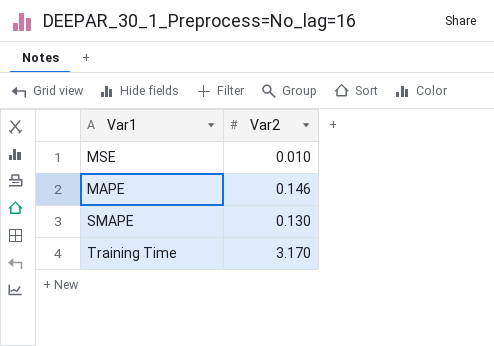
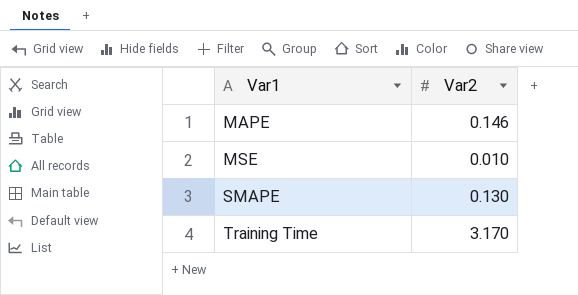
row order: none -> Var1 ascending

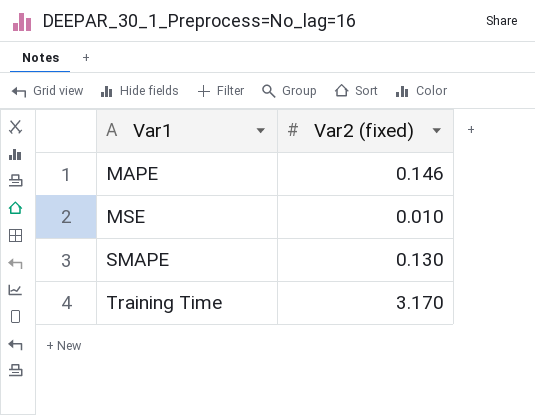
column name: Var2 -> Var2 (fixed)

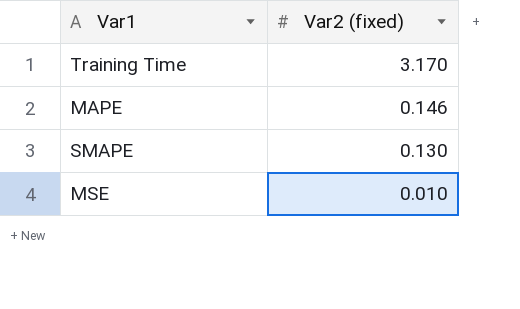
row order: Var1 ascending -> Var2 (fixed) descending

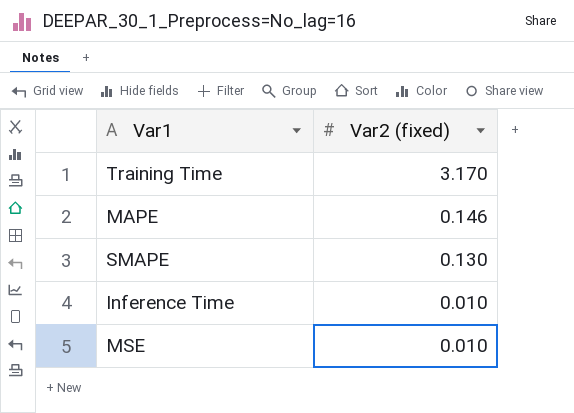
row Inference Time: none -> 0.010

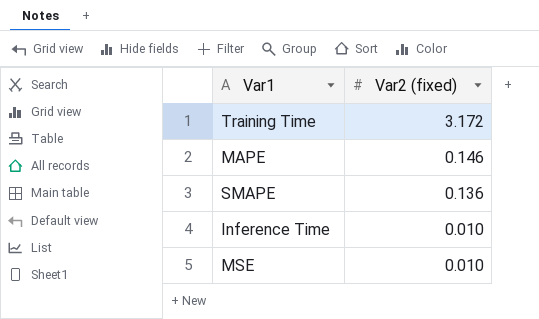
Training Time | Var2 (fixed): 3.170 -> 3.172
SMAPE | Var2 (fixed): 0.130 -> 0.136

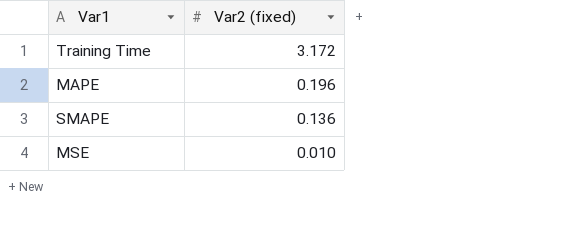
row Inference Time: 0.010 -> none
MAPE | Var2 (fixed): 0.146 -> 0.196

